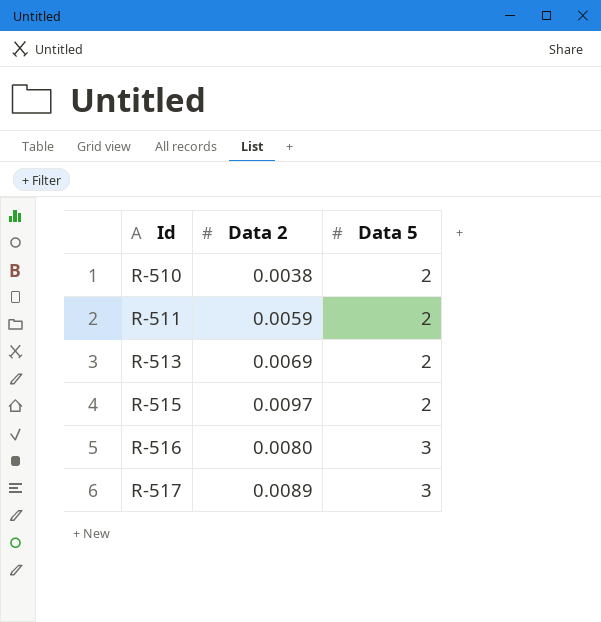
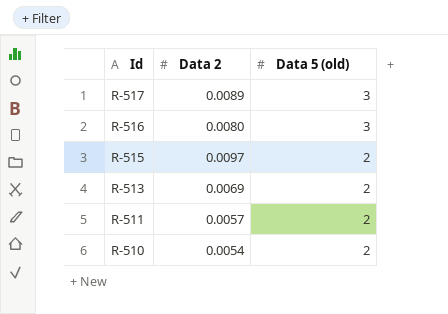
row order: Id ascending -> Id descending
column name: Data 5 -> Data 5 (old)
R-511 | Data 2: 0.0059 -> 0.0057
R-510 | Data 2: 0.0038 -> 0.0054

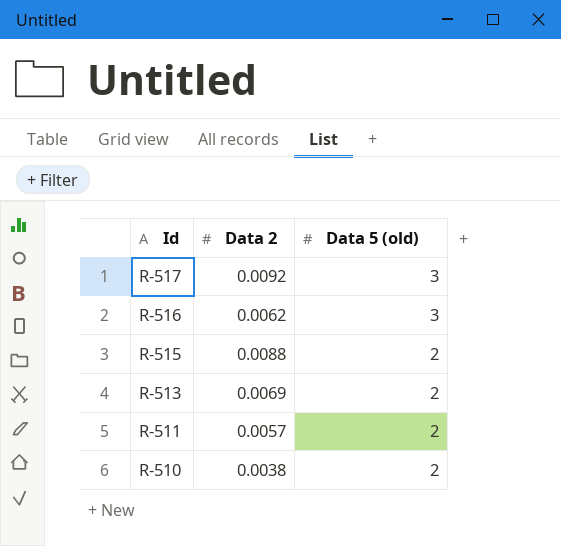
R-517 | Data 2: 0.0089 -> 0.0092
R-516 | Data 2: 0.0080 -> 0.0062
R-515 | Data 2: 0.0097 -> 0.0088
R-510 | Data 2: 0.0054 -> 0.0038

